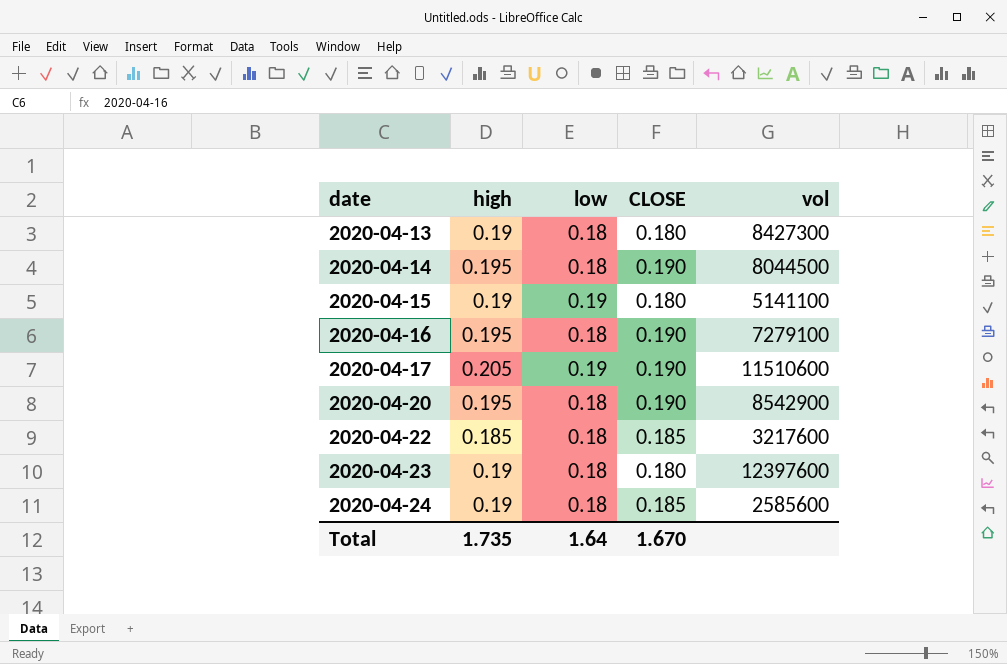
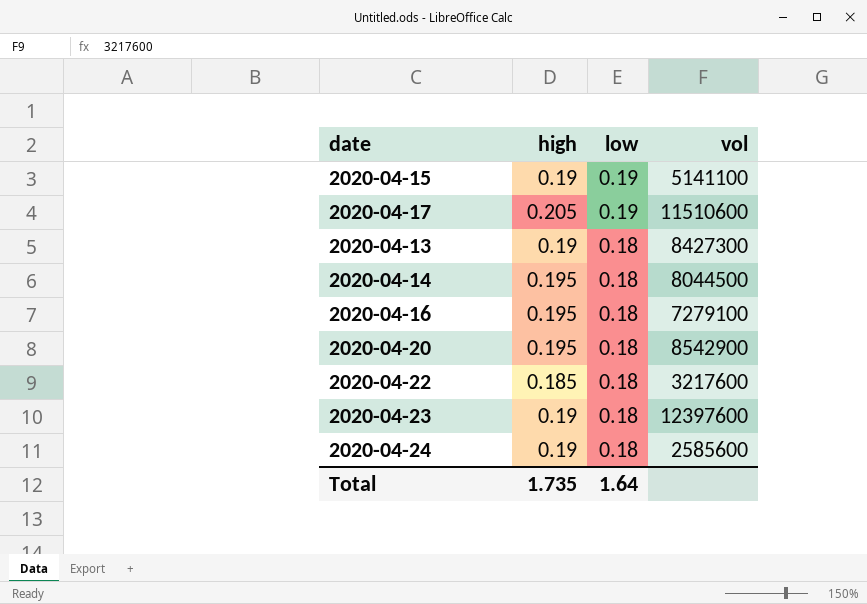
row order: date ascending -> low descending
column CLOSE | position: 4 -> none

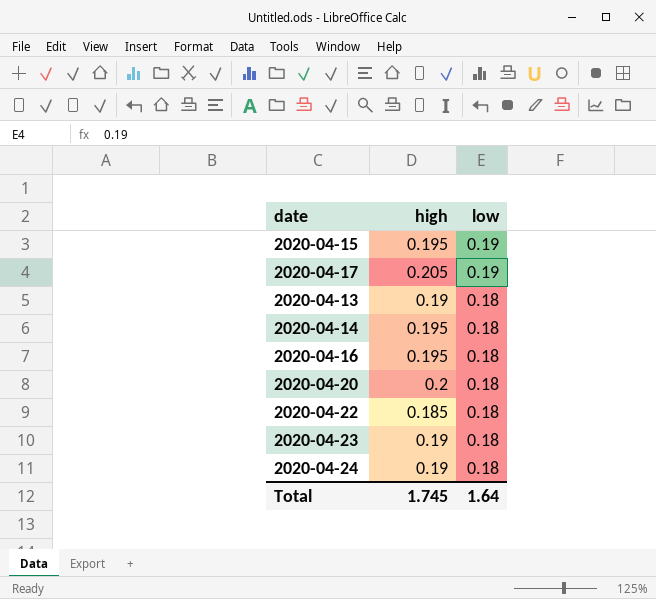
column vol | position: 4 -> none
2020-04-15 | high: 0.19 -> 0.195
2020-04-20 | high: 0.195 -> 0.2
Total | high: 1.735 -> 1.745

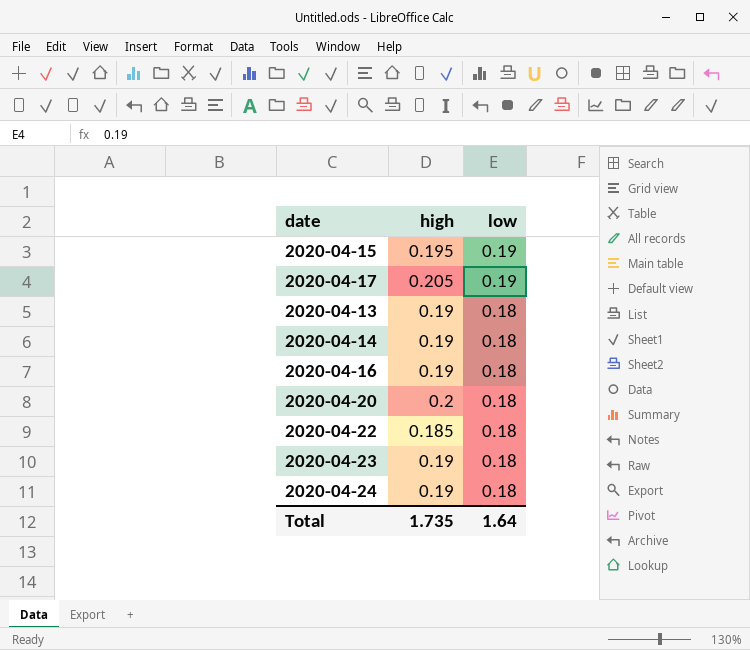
2020-04-14 | high: 0.195 -> 0.19
2020-04-16 | high: 0.195 -> 0.19
Total | high: 1.745 -> 1.735

